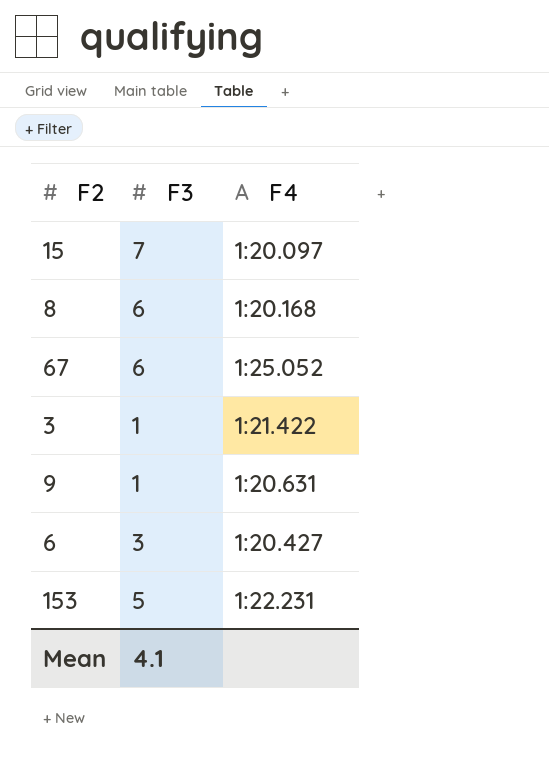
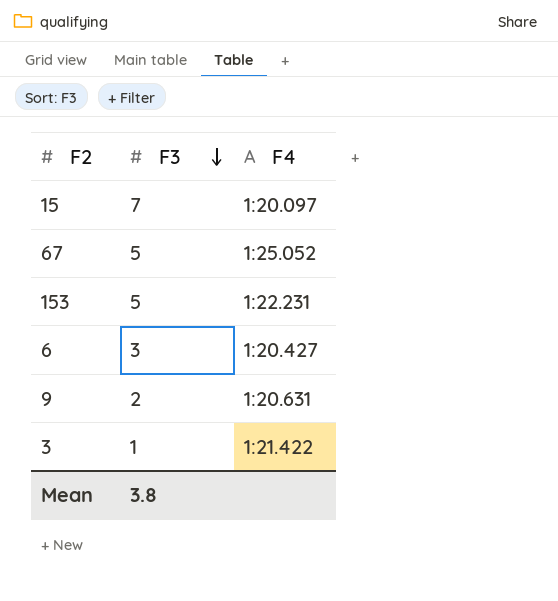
row order: none -> F3 descending
row 8: 6 | 1:20.168 -> none
67 | F3: 6 -> 5
9 | F3: 1 -> 2
Mean | F3: 4.1 -> 3.8

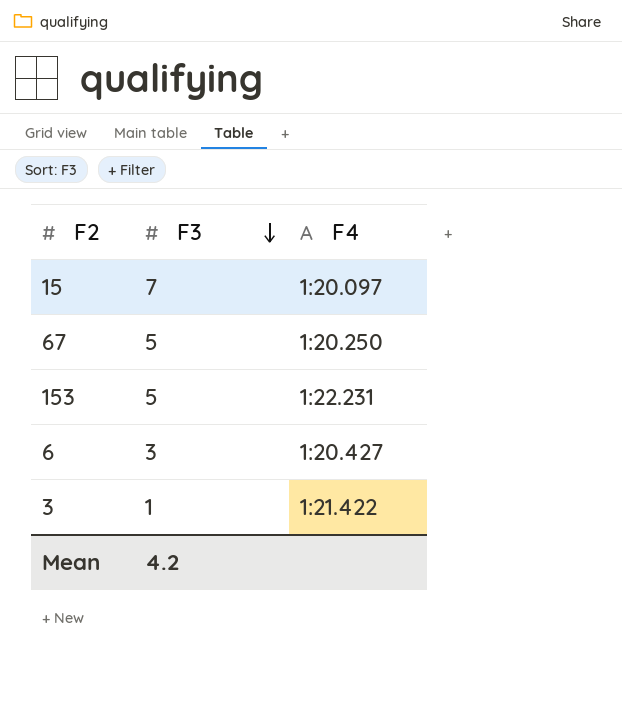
row 9: 2 | 1:20.631 -> none
67 | F4: 1:25.052 -> 1:20.250
Mean | F3: 3.8 -> 4.2

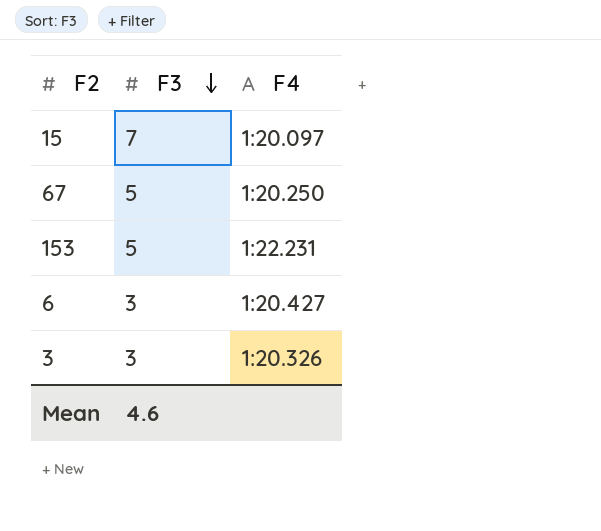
3 | F3: 1 -> 3
3 | F4: 1:21.422 -> 1:20.326
Mean | F3: 4.2 -> 4.6

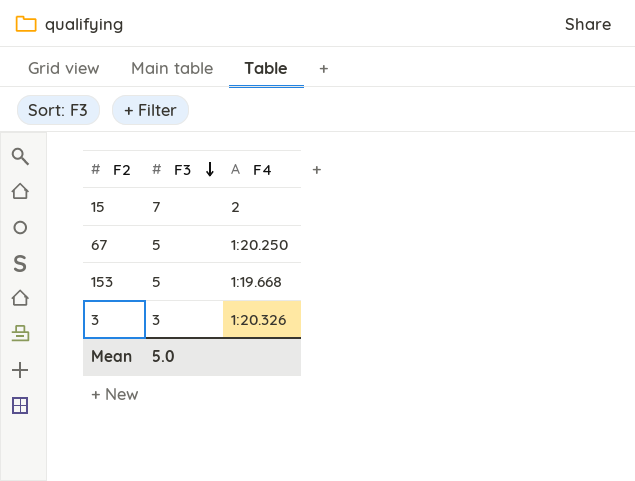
row 6: 3 | 1:20.427 -> none
15 | F4: 1:20.097 -> 2
153 | F4: 1:22.231 -> 1:19.668
Mean | F3: 4.6 -> 5.0

